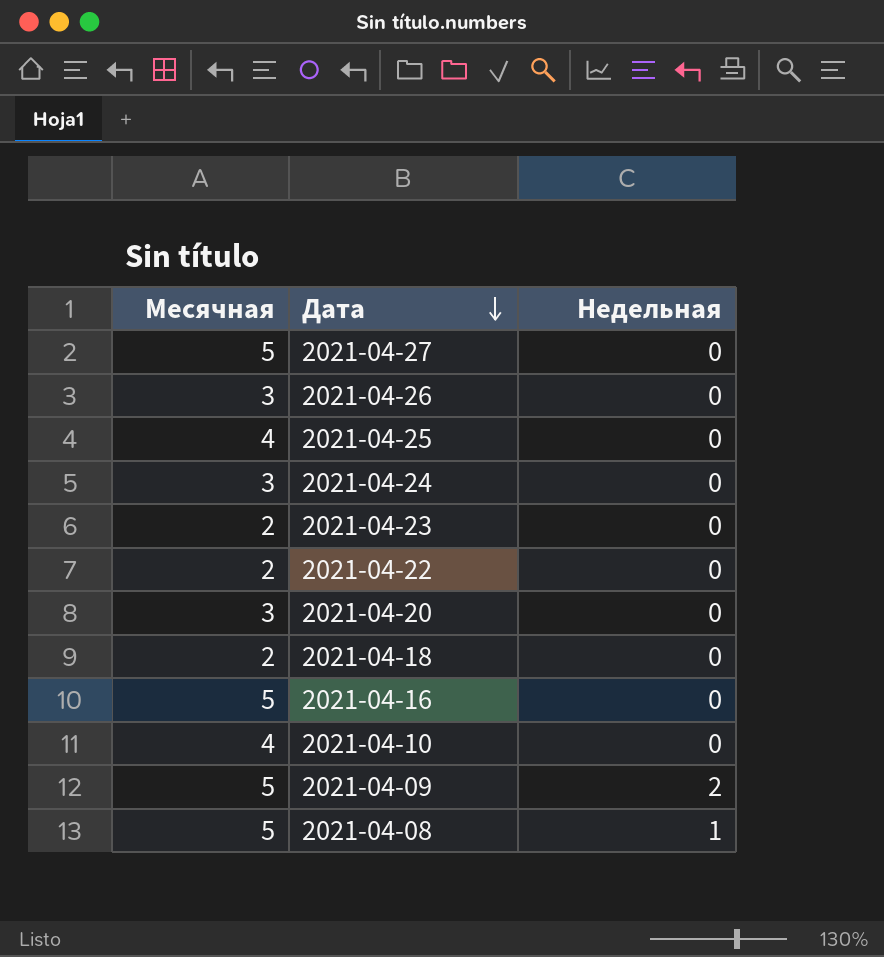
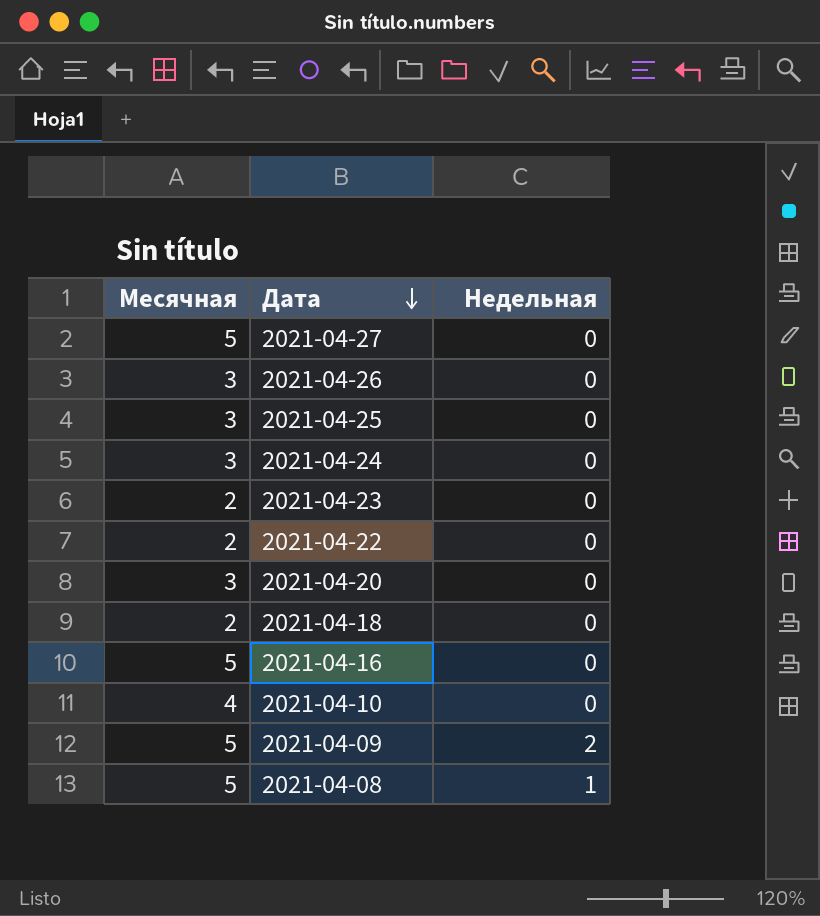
2021-04-25 | Месячная: 4 -> 3

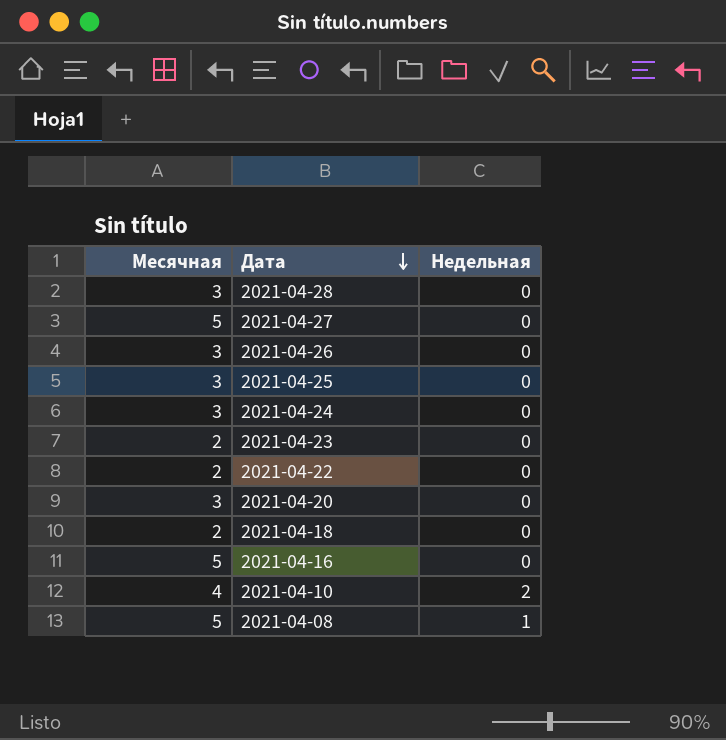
row 2021-04-09: 5 | 2 -> none
row 2021-04-28: none -> 3 | 0
2021-04-10 | Недельная: 0 -> 2

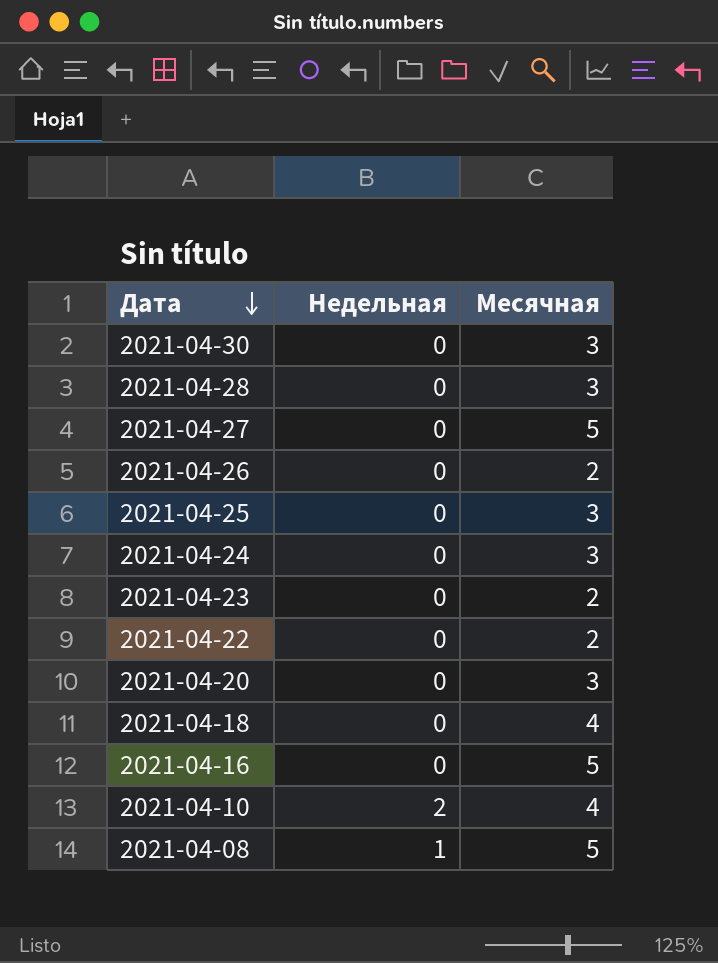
column Месячная | position: 1 -> 3
row 2021-04-30: none -> 0 | 3
2021-04-26 | Месячная: 3 -> 2
2021-04-18 | Месячная: 2 -> 4

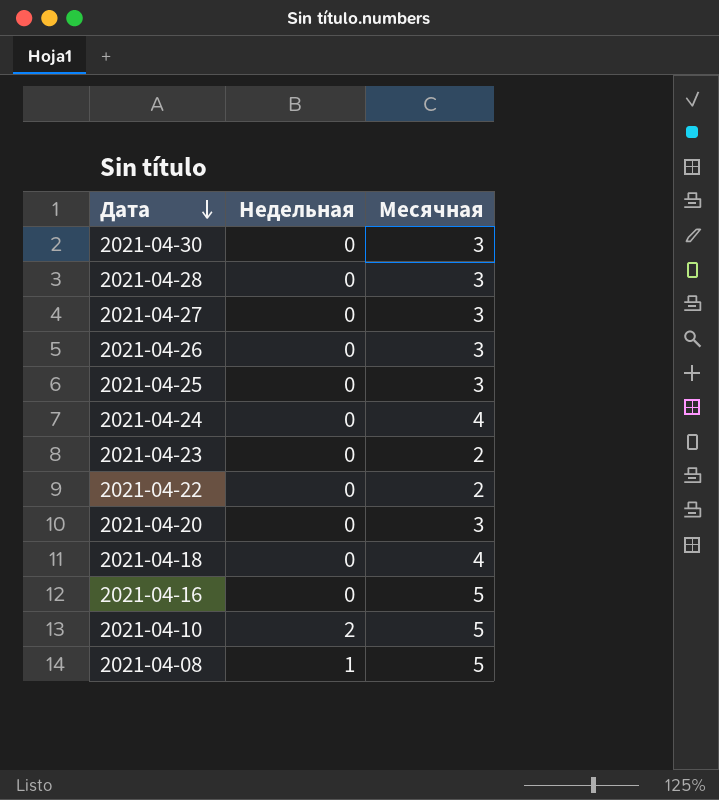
2021-04-27 | Месячная: 5 -> 3
2021-04-26 | Месячная: 2 -> 3
2021-04-24 | Месячная: 3 -> 4
2021-04-10 | Месячная: 4 -> 5

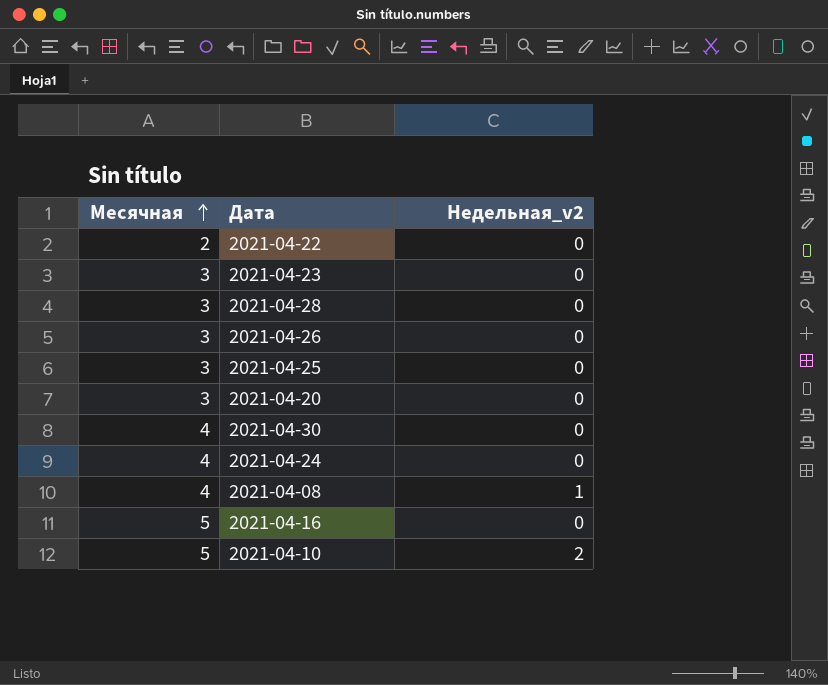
row order: Дата descending -> Месячная ascending
column Месячная | position: 3 -> 1
column name: Недельная -> Недельная_v2
row 2021-04-27: 0 | 3 -> none
row 2021-04-18: 0 | 4 -> none
2021-04-23 | Месячная: 2 -> 3
2021-04-30 | Месячная: 3 -> 4
2021-04-08 | Месячная: 5 -> 4

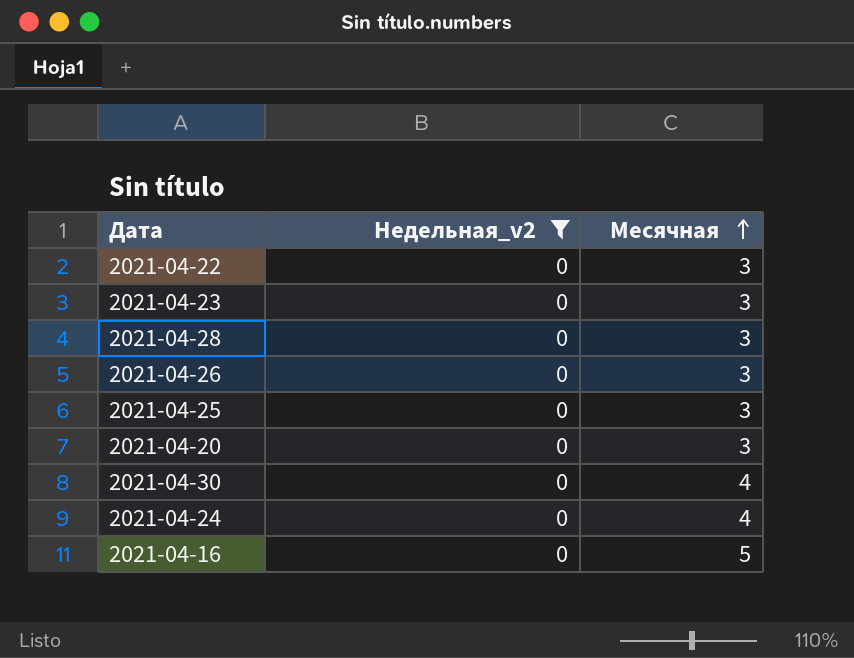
filter: none -> Недельная_v2 = 0
column Месячная | position: 1 -> 3
2021-04-22 | Месячная: 2 -> 3

